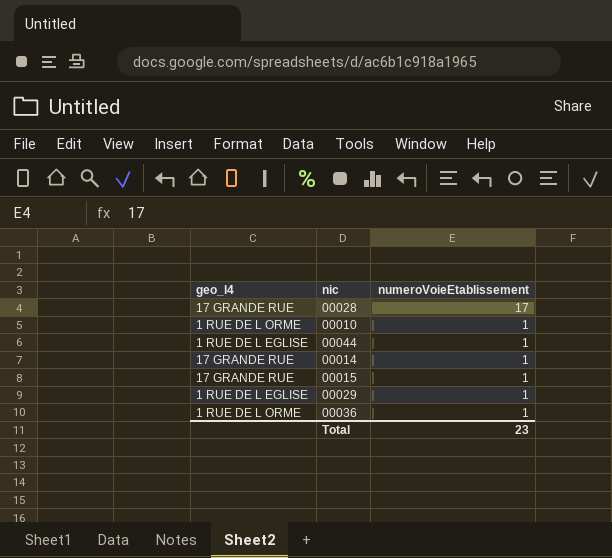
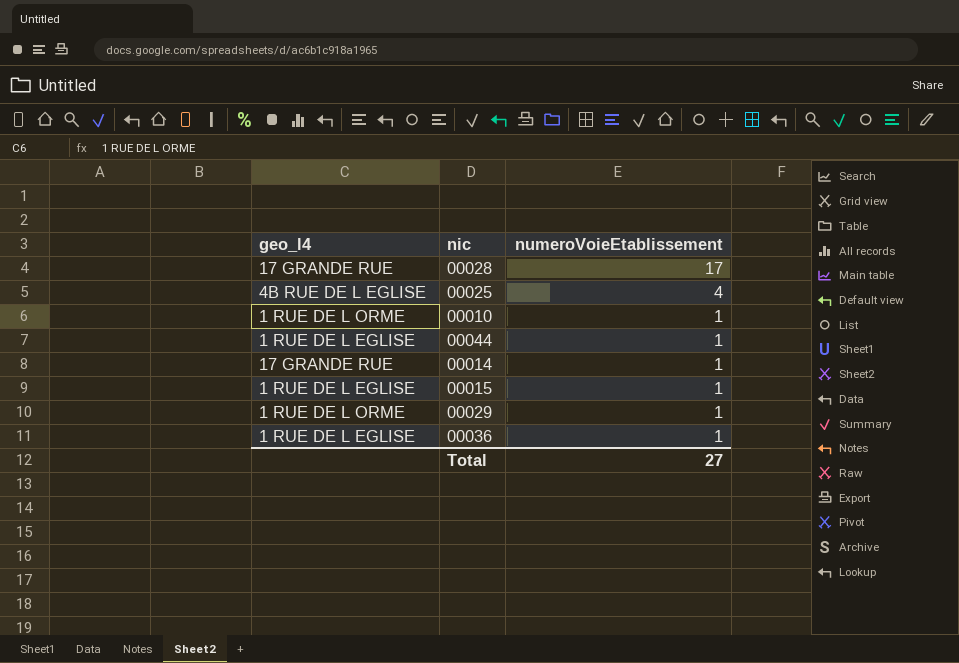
row 00025: none -> 4B RUE DE L EGLISE | 4
00015 | geo_l4: 17 GRANDE RUE -> 1 RUE DE L EGLISE
00029 | geo_l4: 1 RUE DE L EGLISE -> 1 RUE DE L ORME
00036 | geo_l4: 1 RUE DE L ORME -> 1 RUE DE L EGLISE
Total | numeroVoieEtablissement: 23 -> 27

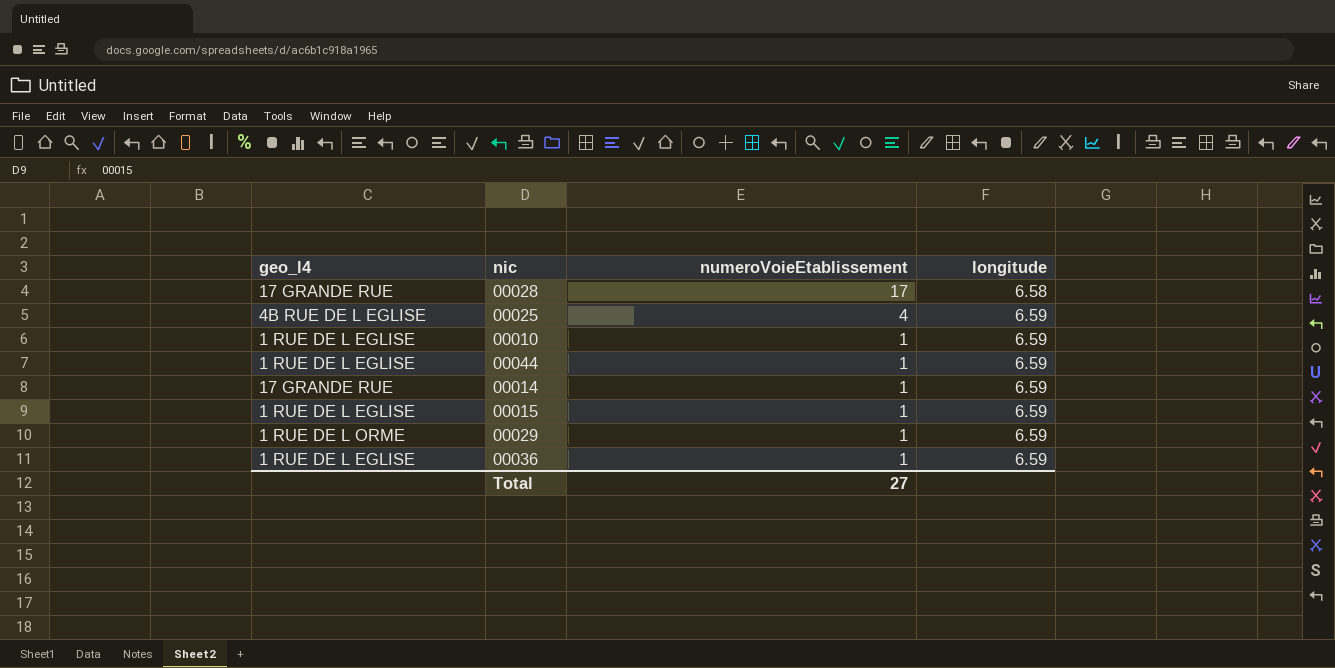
column longitude | position: none -> 4
00010 | geo_l4: 1 RUE DE L ORME -> 1 RUE DE L EGLISE

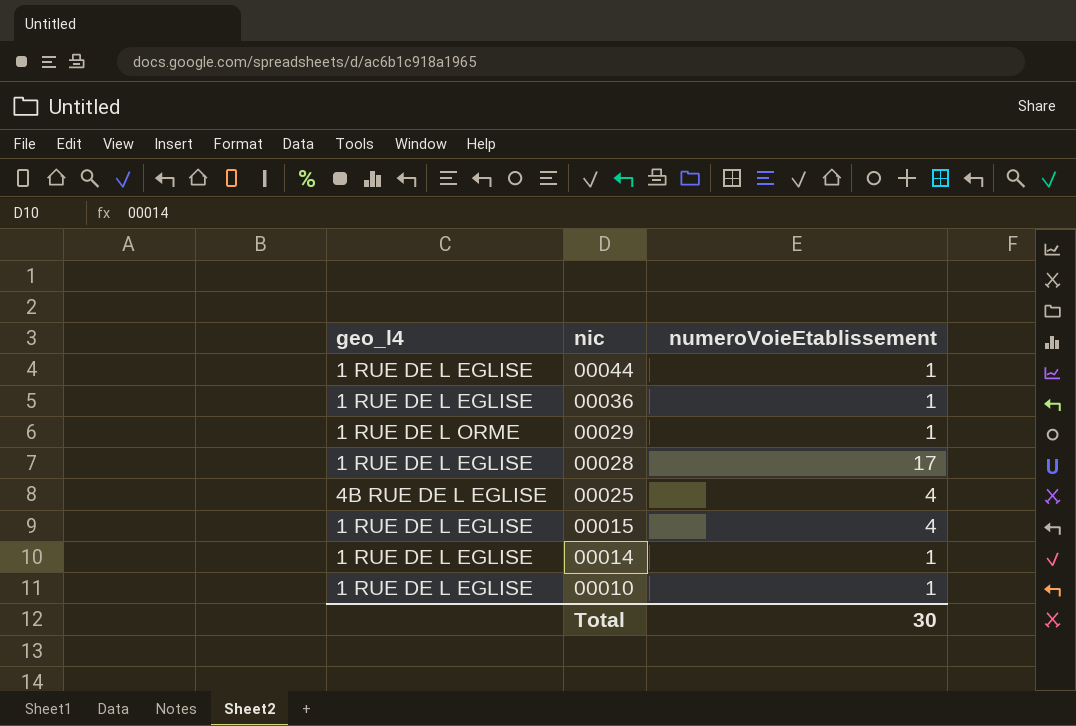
row order: numeroVoieEtablissement descending -> nic descending
column longitude | position: 4 -> none
00028 | geo_l4: 17 GRANDE RUE -> 1 RUE DE L EGLISE
00015 | numeroVoieEtablissement: 1 -> 4
00014 | geo_l4: 17 GRANDE RUE -> 1 RUE DE L EGLISE
Total | numeroVoieEtablissement: 27 -> 30

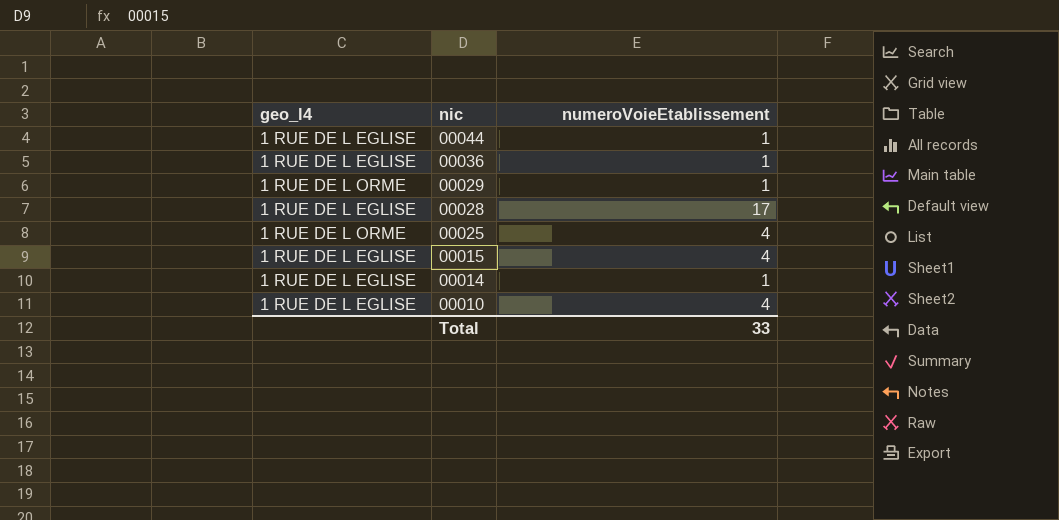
00025 | geo_l4: 4B RUE DE L EGLISE -> 1 RUE DE L ORME
00010 | numeroVoieEtablissement: 1 -> 4
Total | numeroVoieEtablissement: 30 -> 33

